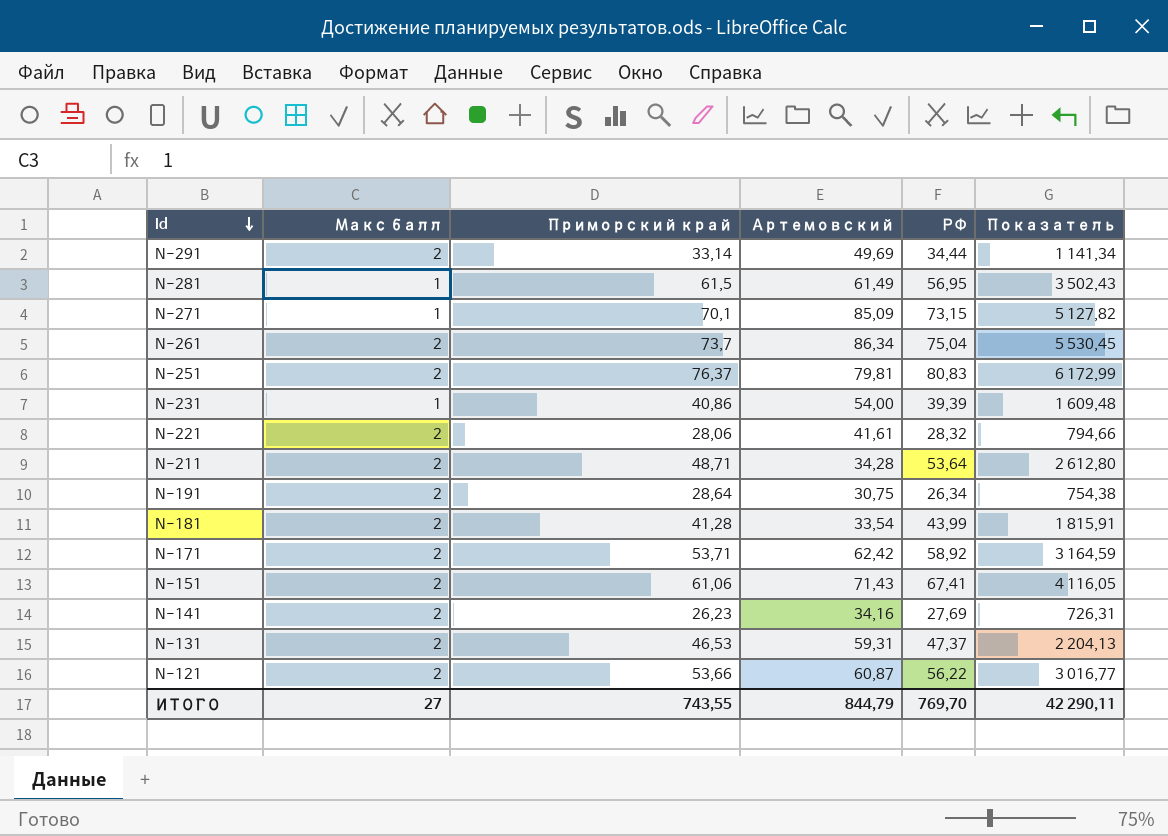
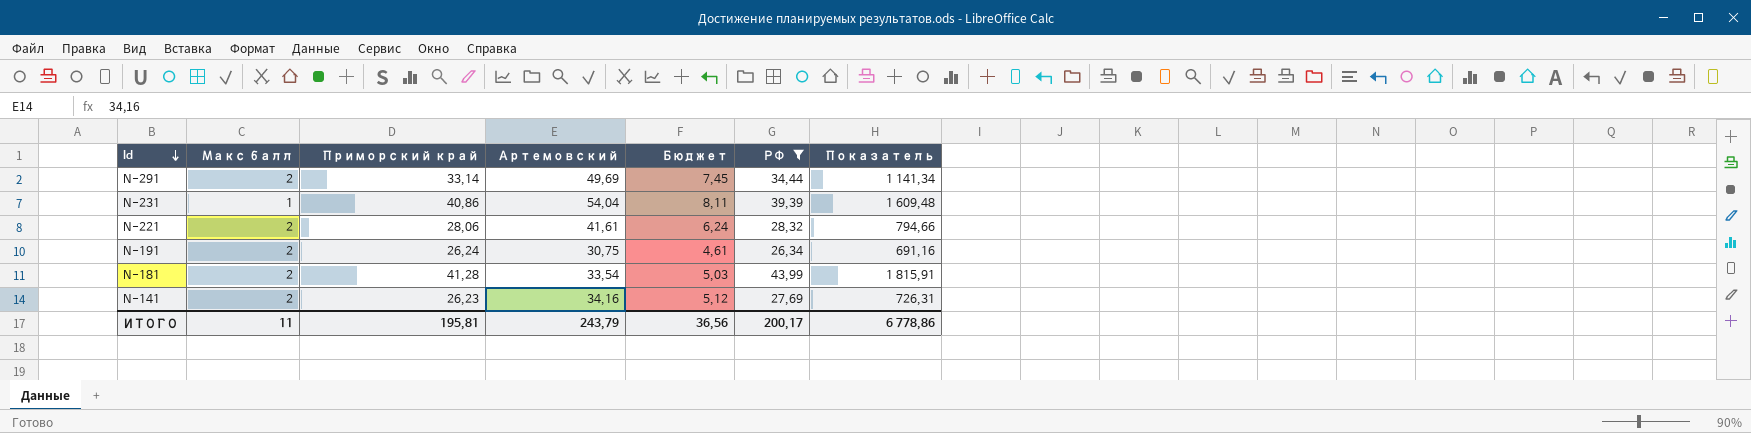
filter: none -> РФ <= 43,99
column Бюджет | formula: none -> [Артемовский] * 0,15
N-231 | Артемовский: 54,00 -> 54,04
N-191 | Приморский край: 28,64 -> 26,24
N-191 | Показатель: 754,38 -> 691,16
ИТОГО | Макс балл: 27 -> 11
ИТОГО | Приморский край: 743,55 -> 195,81
ИТОГО | Артемовский: 844,79 -> 243,79
ИТОГО | РФ: 769,70 -> 200,17
ИТОГО | Показатель: 42 290,11 -> 6 778,86

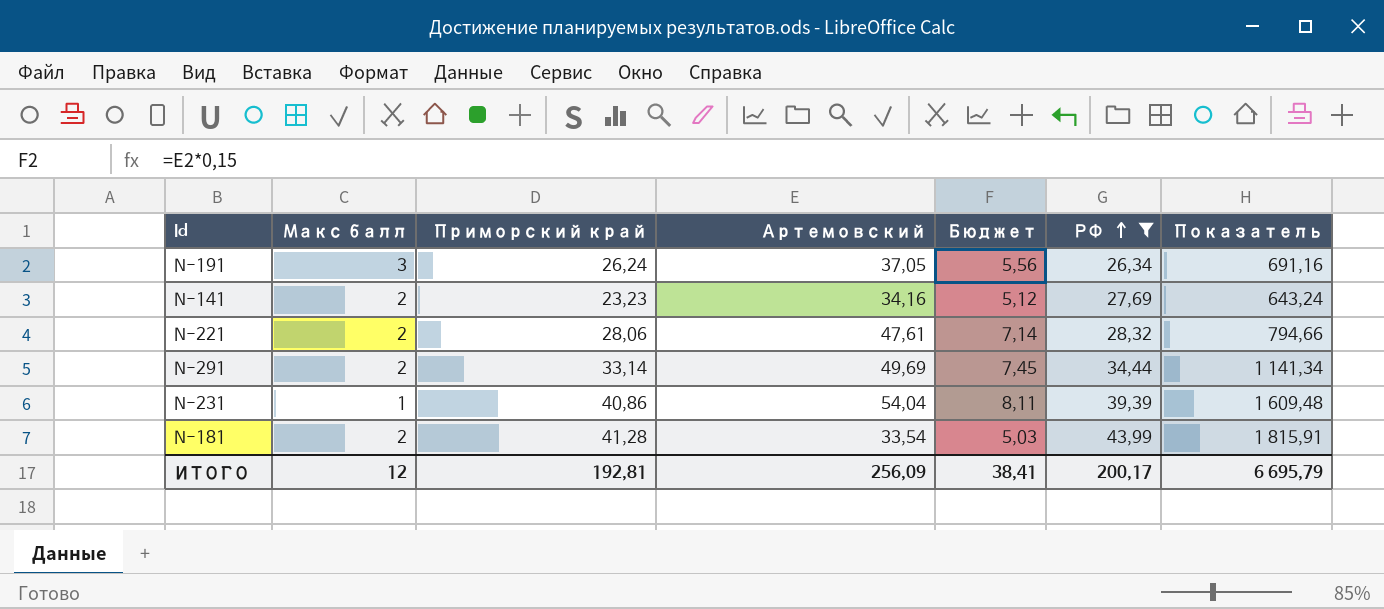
row order: Id descending -> РФ ascending
N-191 | Макс балл: 2 -> 3
N-191 | Артемовский: 30,75 -> 37,05
N-191 | Бюджет: 4,61 -> 5,56
N-141 | Приморский край: 26,23 -> 23,23
N-141 | Показатель: 726,31 -> 643,24
N-221 | Артемовский: 41,61 -> 47,61
N-221 | Бюджет: 6,24 -> 7,14
ИТОГО | Макс балл: 11 -> 12
ИТОГО | Приморский край: 195,81 -> 192,81
ИТОГО | Артемовский: 243,79 -> 256,09
ИТОГО | Бюджет: 36,56 -> 38,41
ИТОГО | Показатель: 6 778,86 -> 6 695,79

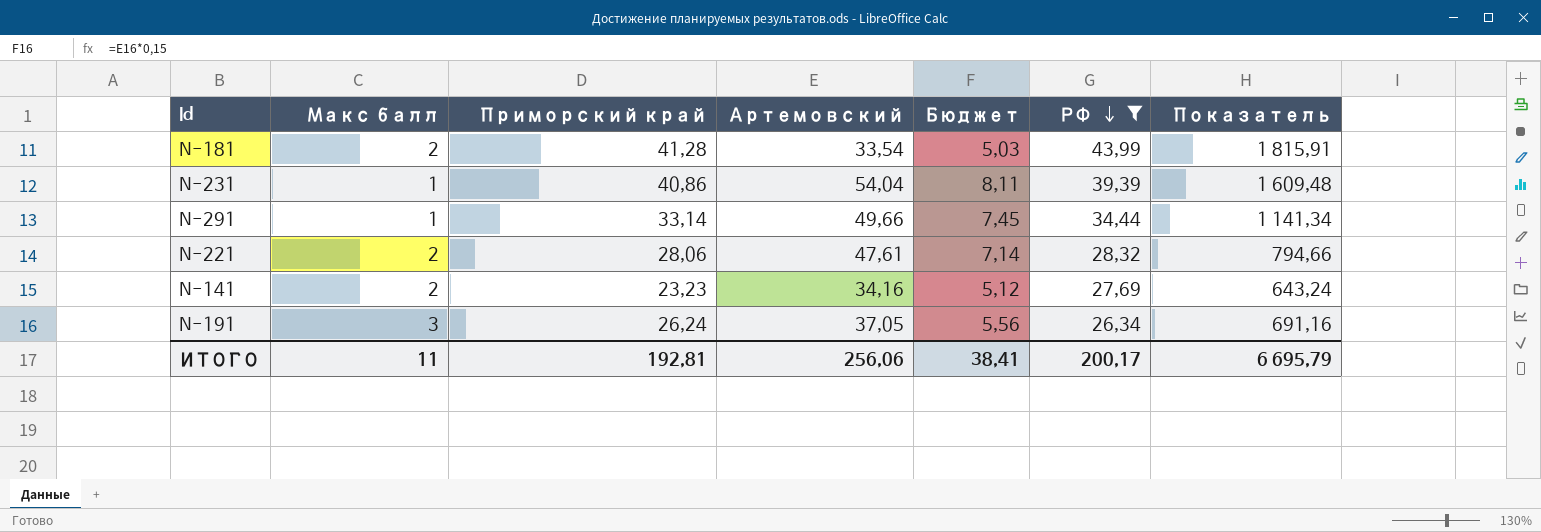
row order: РФ ascending -> РФ descending
N-291 | Макс балл: 2 -> 1
N-291 | Артемовский: 49,69 -> 49,66
ИТОГО | Макс балл: 12 -> 11
ИТОГО | Артемовский: 256,09 -> 256,06

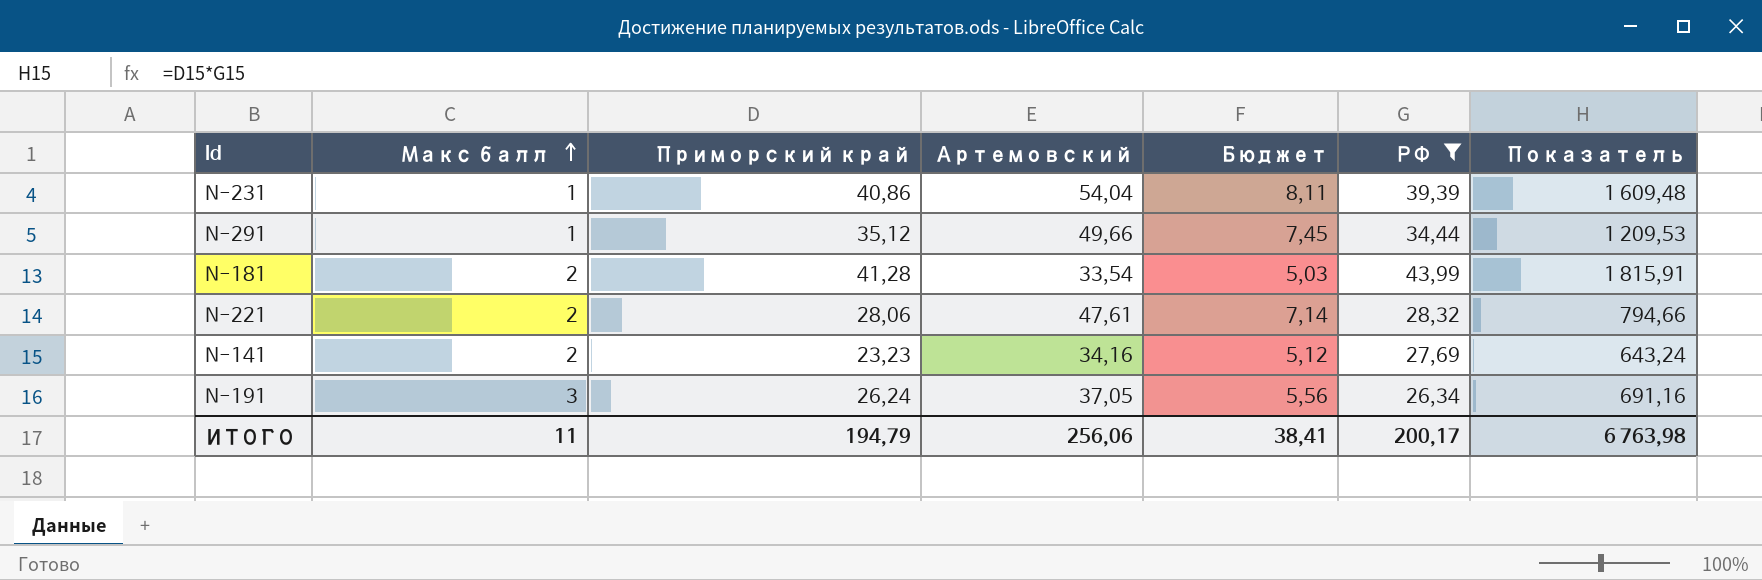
row order: РФ descending -> Макс балл ascending
N-291 | Приморский край: 33,14 -> 35,12
N-291 | Показатель: 1 141,34 -> 1 209,53
ИТОГО | Приморский край: 192,81 -> 194,79
ИТОГО | Показатель: 6 695,79 -> 6 763,98

